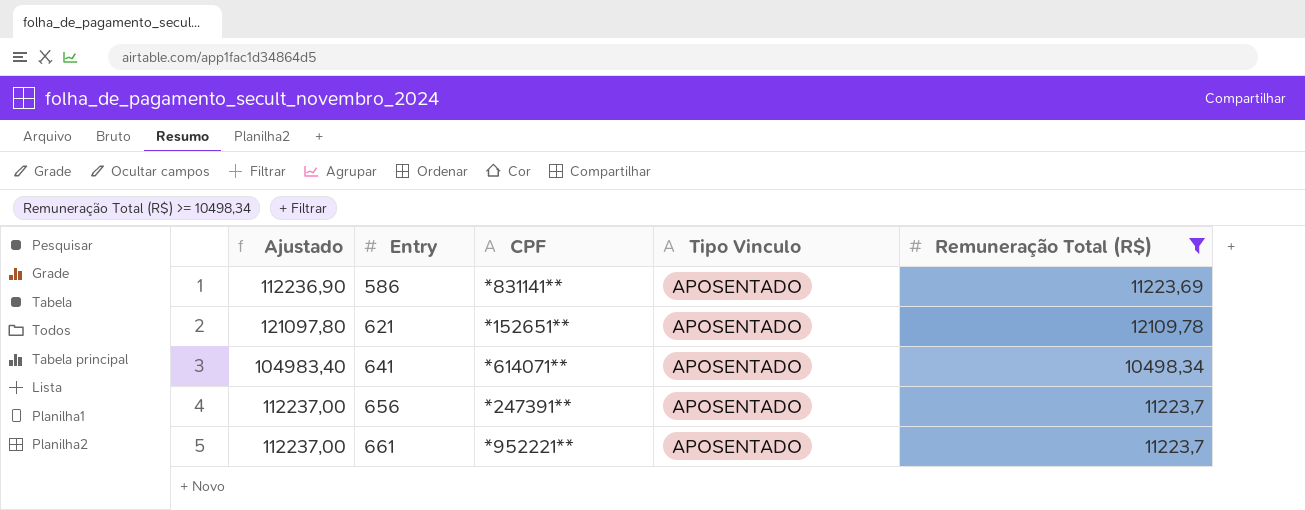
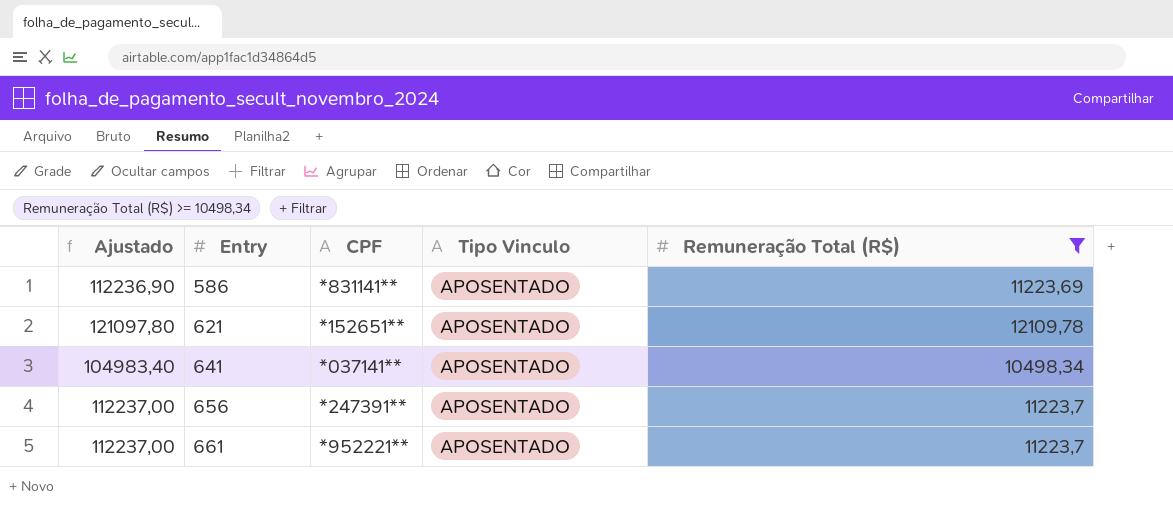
641 | CPF: *614071** -> *037141**

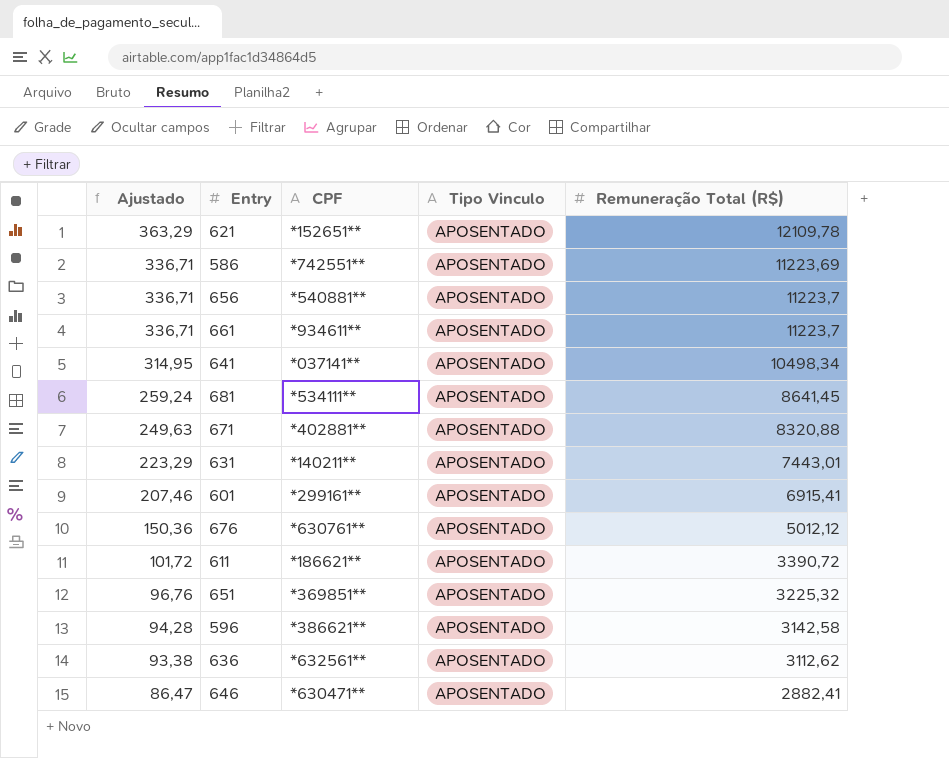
filter: Remuneração Total (R$) >= 10498,34 -> none
row order: Entry ascending -> Ajustado descending
column Ajustado | formula: [Remuneração Total (R$)] * 10 -> [Remuneração Total (R$)] * 0,03
586 | CPF: *831141** -> *742551**
656 | CPF: *247391** -> *540881**
661 | CPF: *952221** -> *934611**

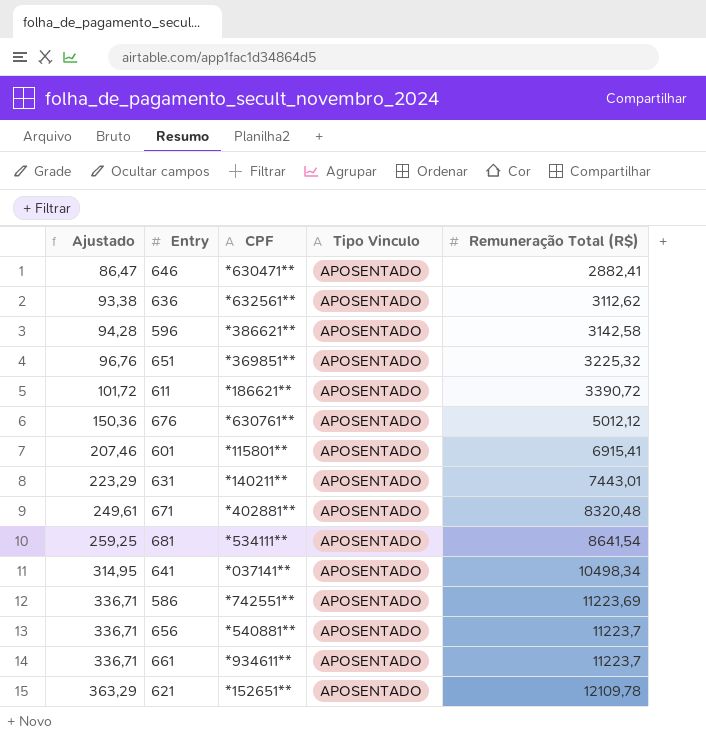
row order: Ajustado descending -> Ajustado ascending
601 | CPF: *299161** -> *115801**
671 | Ajustado: 249,63 -> 249,61
671 | Remuneração Total (R$): 8320,88 -> 8320,48
681 | Ajustado: 259,24 -> 259,25
681 | Remuneração Total (R$): 8641,45 -> 8641,54

